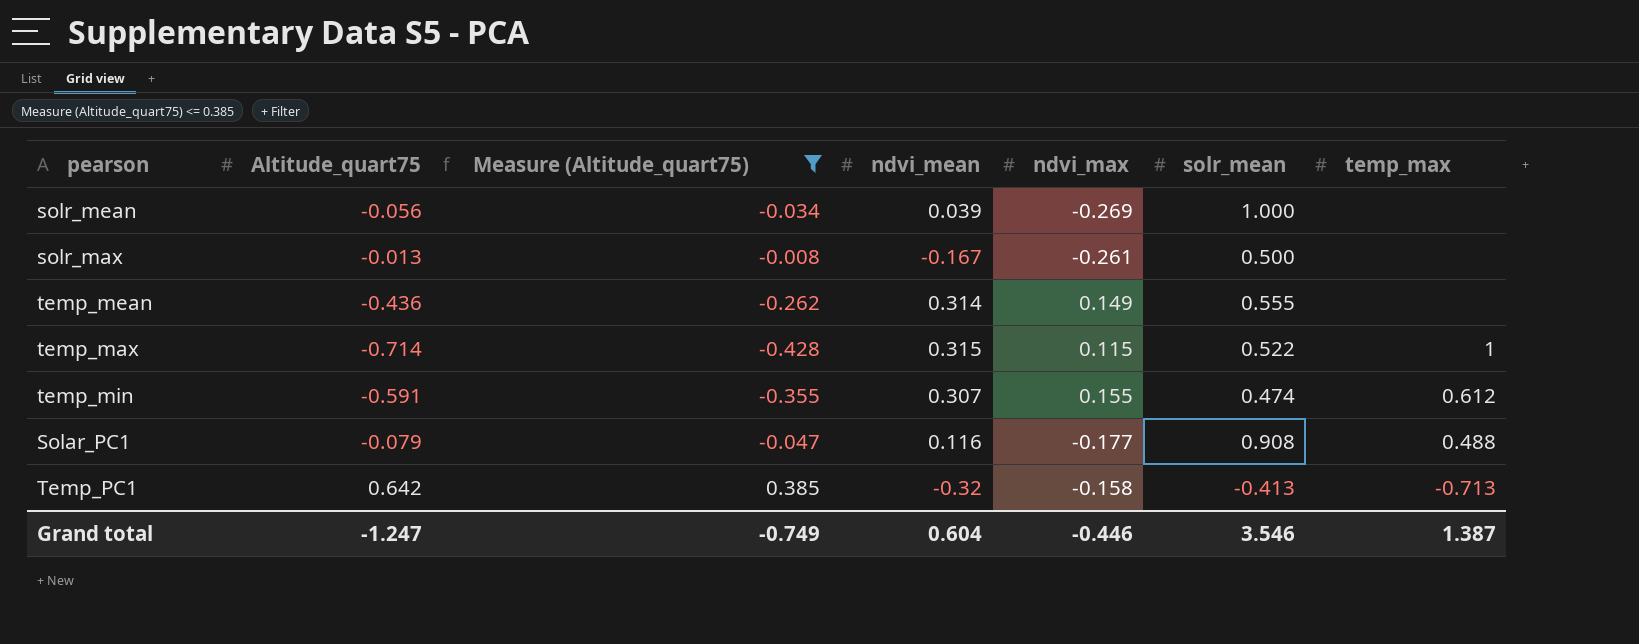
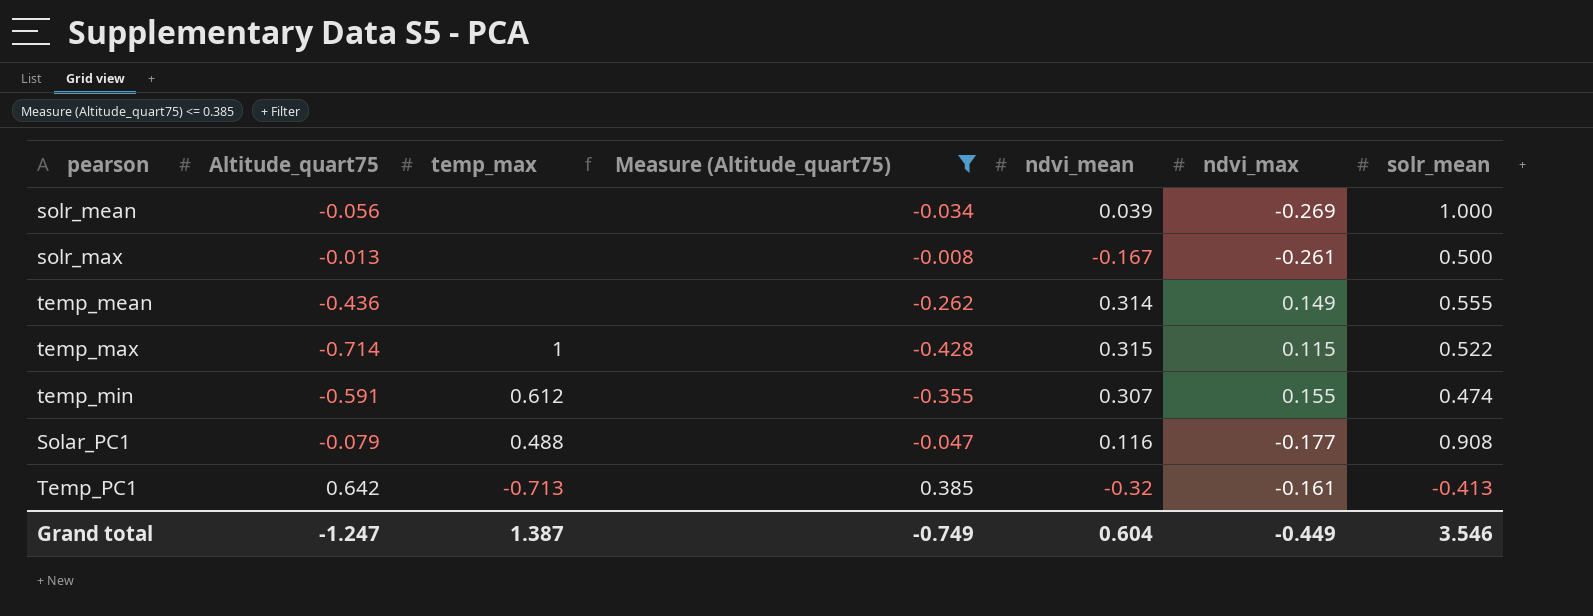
column temp_max | position: 7 -> 3
Temp_PC1 | ndvi_max: -0.158 -> -0.161
Grand total | ndvi_max: -0.446 -> -0.449

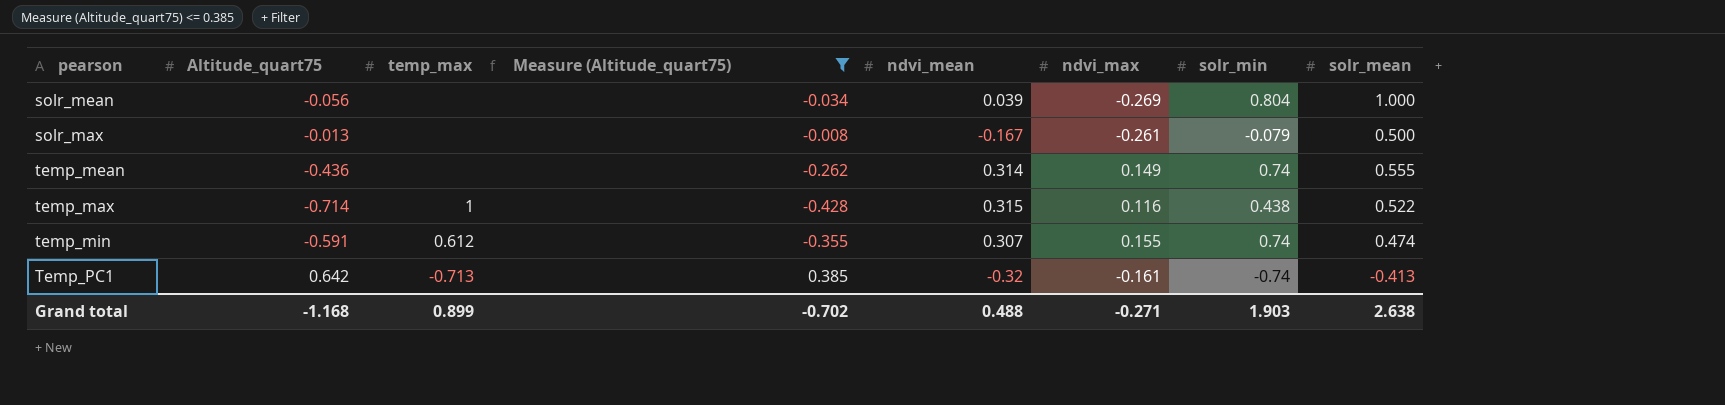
column solr_min | position: none -> 7
row Solar_PC1: -0.079 | 0.488 | -0.047 | 0.116 | -0.177 | 0.908 -> none
temp_max | ndvi_max: 0.115 -> 0.116
Grand total | Altitude_quart75: -1.247 -> -1.168
Grand total | temp_max: 1.387 -> 0.899
Grand total | Measure (Altitude_quart75): -0.749 -> -0.702
Grand total | ndvi_mean: 0.604 -> 0.488
Grand total | ndvi_max: -0.449 -> -0.271
Grand total | solr_mean: 3.546 -> 2.638

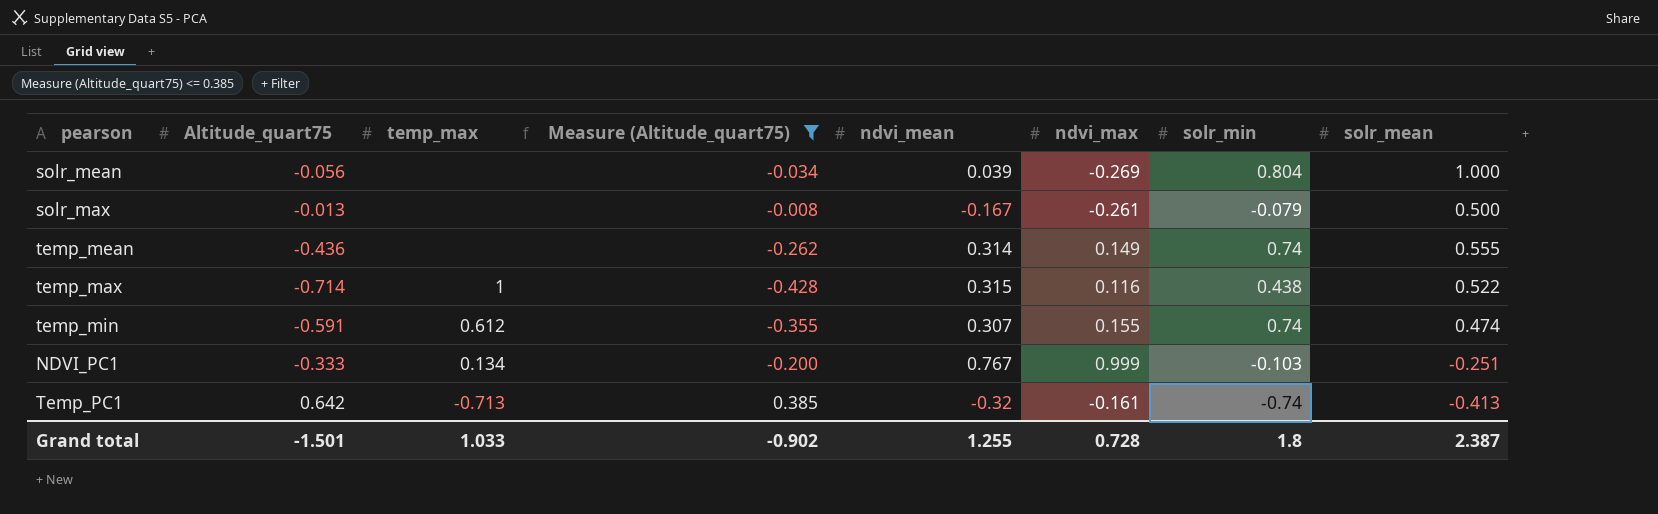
row NDVI_PC1: none -> -0.333 | 0.134 | -0.200 | 0.767 | 0.999 | -0.103 | -0.251
Grand total | Altitude_quart75: -1.168 -> -1.501
Grand total | temp_max: 0.899 -> 1.033
Grand total | Measure (Altitude_quart75): -0.702 -> -0.902
Grand total | ndvi_mean: 0.488 -> 1.255
Grand total | ndvi_max: -0.271 -> 0.728
Grand total | solr_min: 1.903 -> 1.8
Grand total | solr_mean: 2.638 -> 2.387

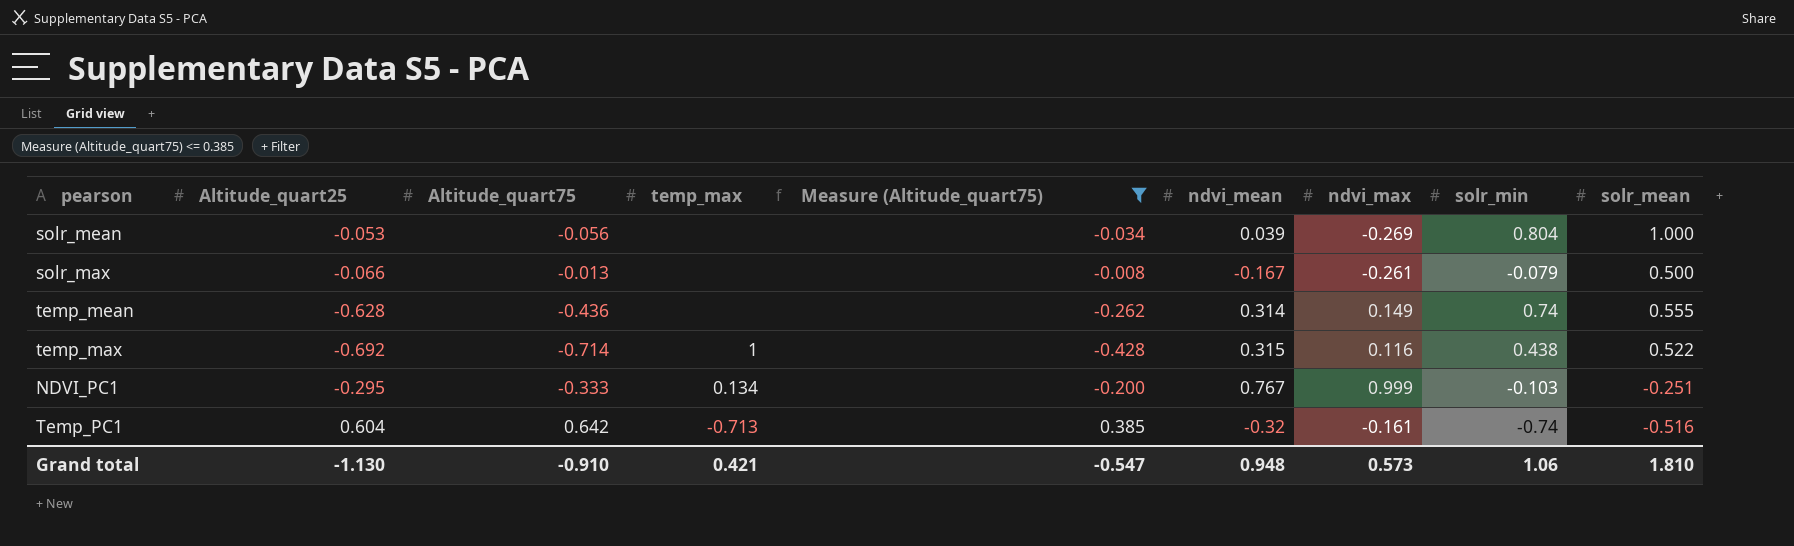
column Altitude_quart25 | position: none -> 2
row temp_min: -0.591 | 0.612 | -0.355 | 0.307 | 0.155 | 0.74 | 0.474 -> none
Temp_PC1 | solr_mean: -0.413 -> -0.516
Grand total | Altitude_quart75: -1.501 -> -0.910
Grand total | temp_max: 1.033 -> 0.421
Grand total | Measure (Altitude_quart75): -0.902 -> -0.547
Grand total | ndvi_mean: 1.255 -> 0.948
Grand total | ndvi_max: 0.728 -> 0.573
Grand total | solr_min: 1.8 -> 1.06
Grand total | solr_mean: 2.387 -> 1.810

